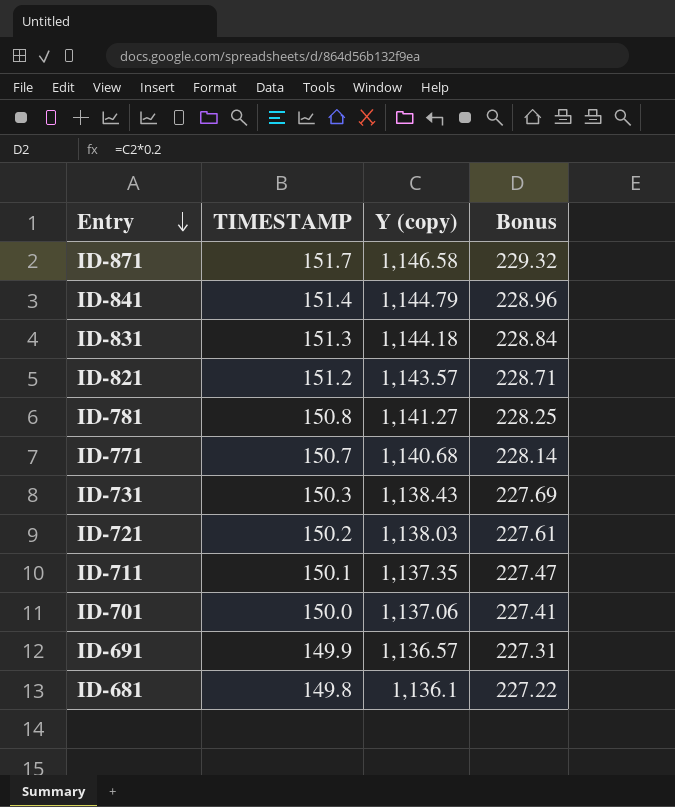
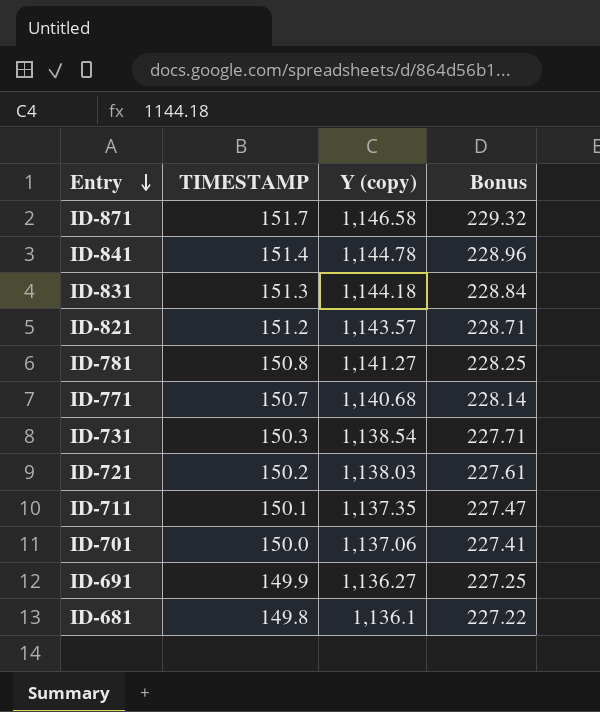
ID-841 | Y (copy): 1,144.79 -> 1,144.78
ID-731 | Y (copy): 1,138.43 -> 1,138.54
ID-731 | Bonus: 227.69 -> 227.71
ID-691 | Y (copy): 1,136.57 -> 1,136.27
ID-691 | Bonus: 227.31 -> 227.25

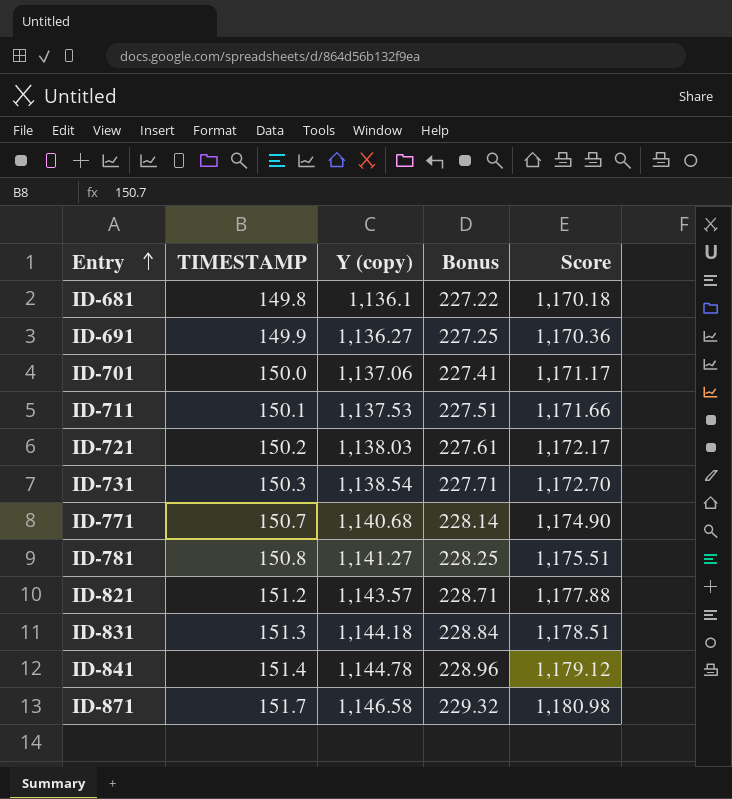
row order: Entry descending -> Entry ascending
column Score | formula: none -> [Y (copy)] * 1.03
ID-711 | Y (copy): 1,137.35 -> 1,137.53
ID-711 | Bonus: 227.47 -> 227.51

